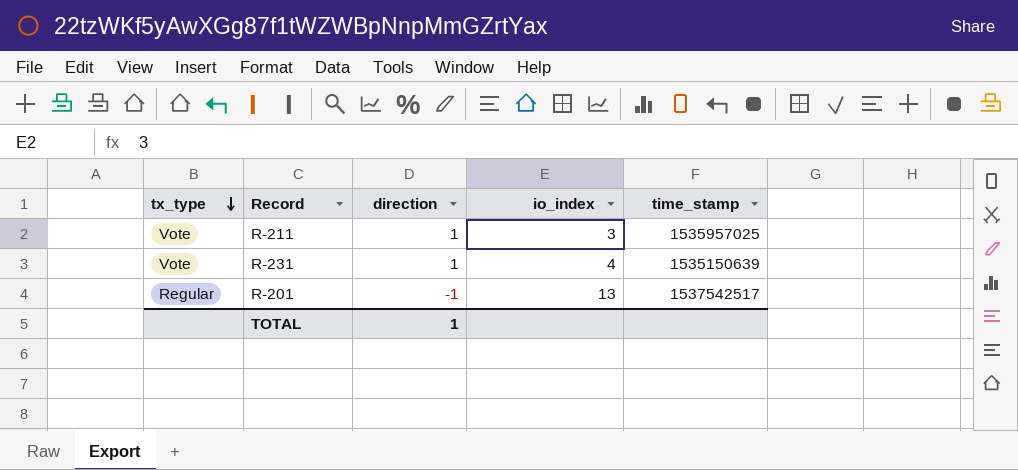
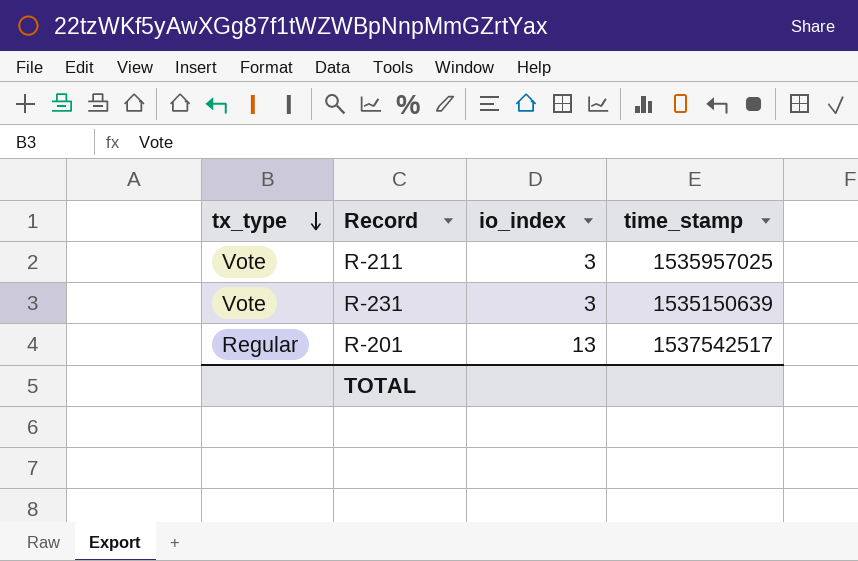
column direction | position: 3 -> none
R-231 | io_index: 4 -> 3

